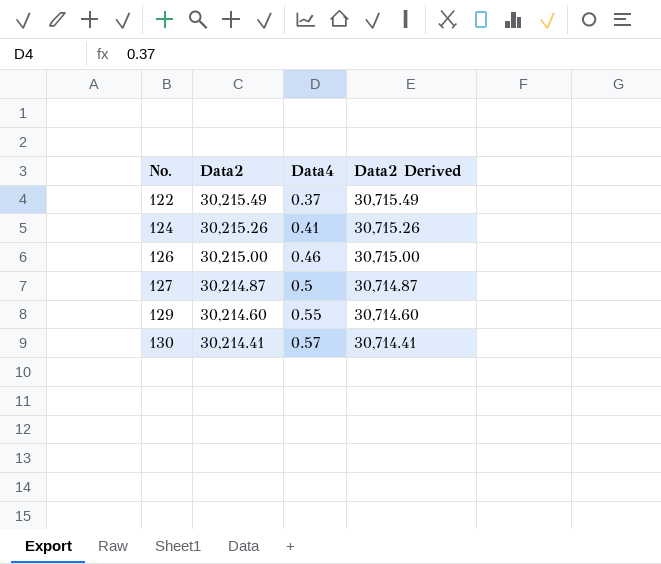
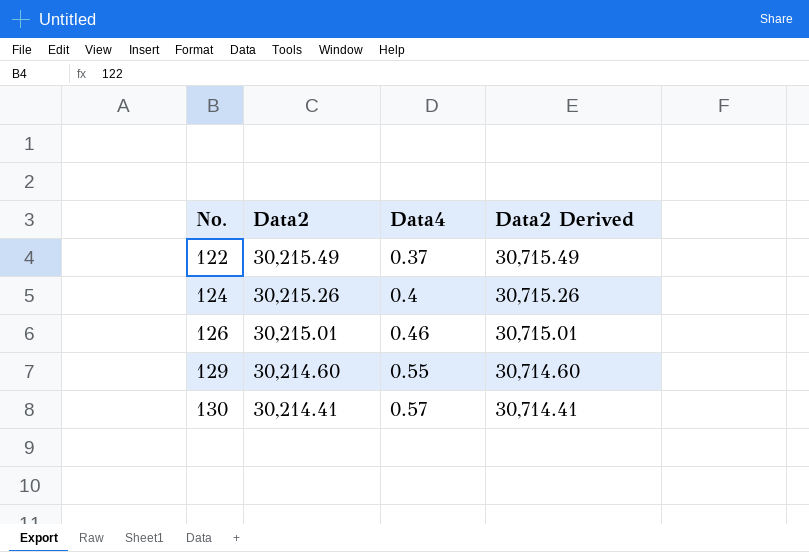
row 127: 30,214.87 | 0.5 | 30,714.87 -> none
124 | Data4: 0.41 -> 0.4
126 | Data2: 30,215.00 -> 30,215.01
126 | Data2 Derived: 30,715.00 -> 30,715.01

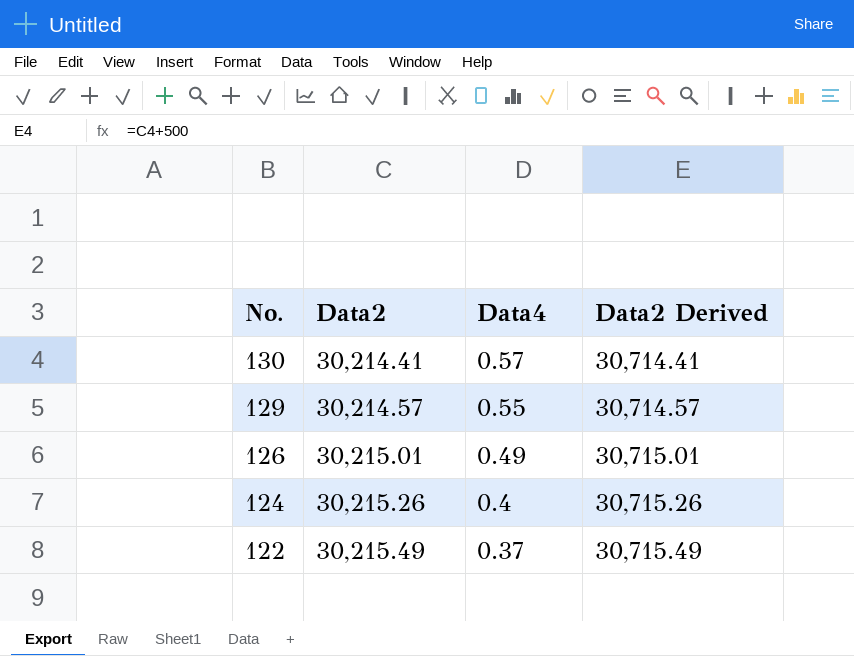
row order: No. ascending -> No. descending
129 | Data2: 30,214.60 -> 30,214.57
129 | Data2 Derived: 30,714.60 -> 30,714.57
126 | Data4: 0.46 -> 0.49

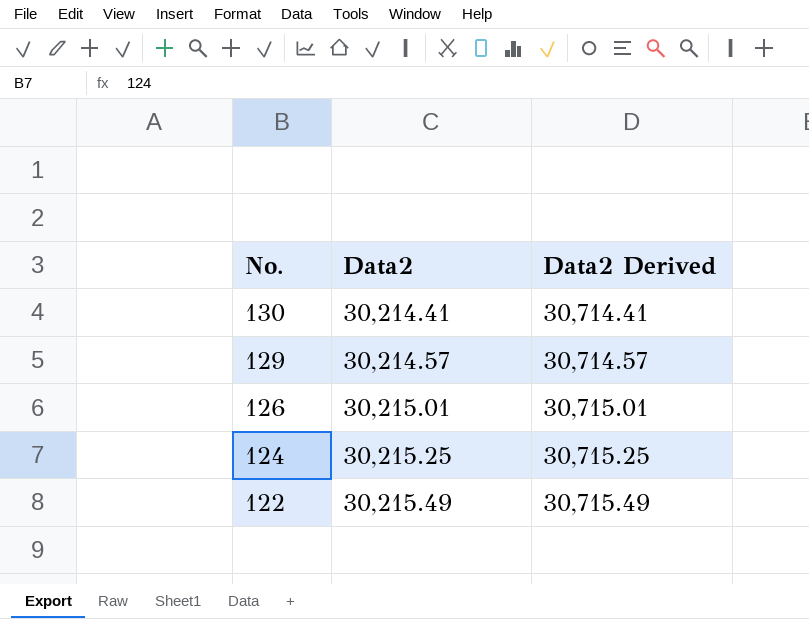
column Data4 | position: 3 -> none
124 | Data2: 30,215.26 -> 30,215.25
124 | Data2 Derived: 30,715.26 -> 30,715.25

